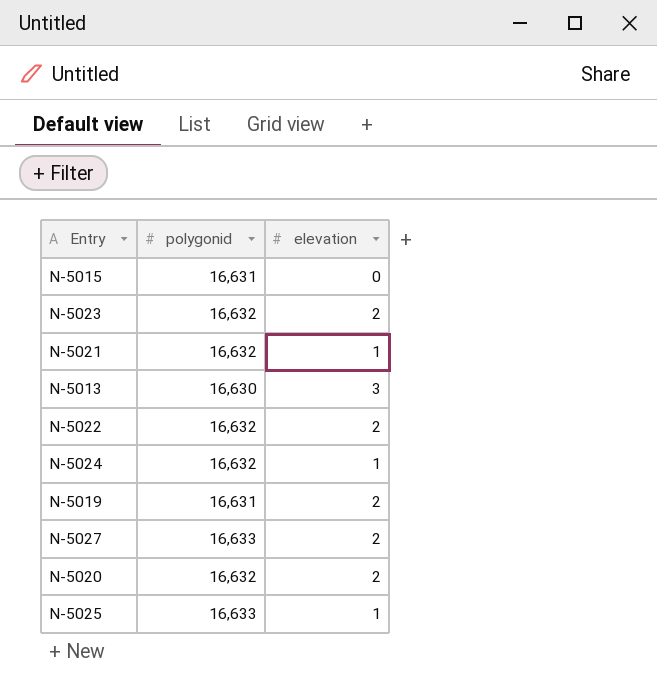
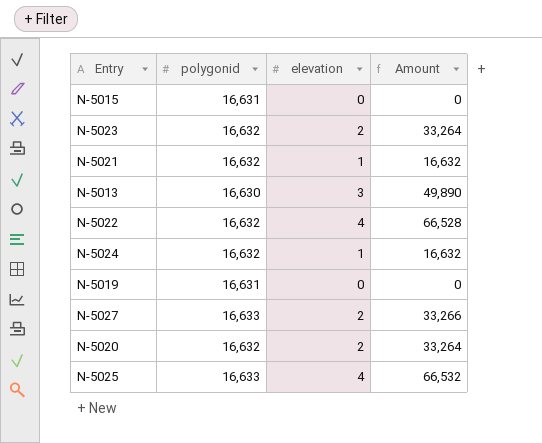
column Amount | formula: none -> [polygonid] * [elevation]
N-5022 | elevation: 2 -> 4
N-5019 | elevation: 2 -> 0
N-5025 | elevation: 1 -> 4

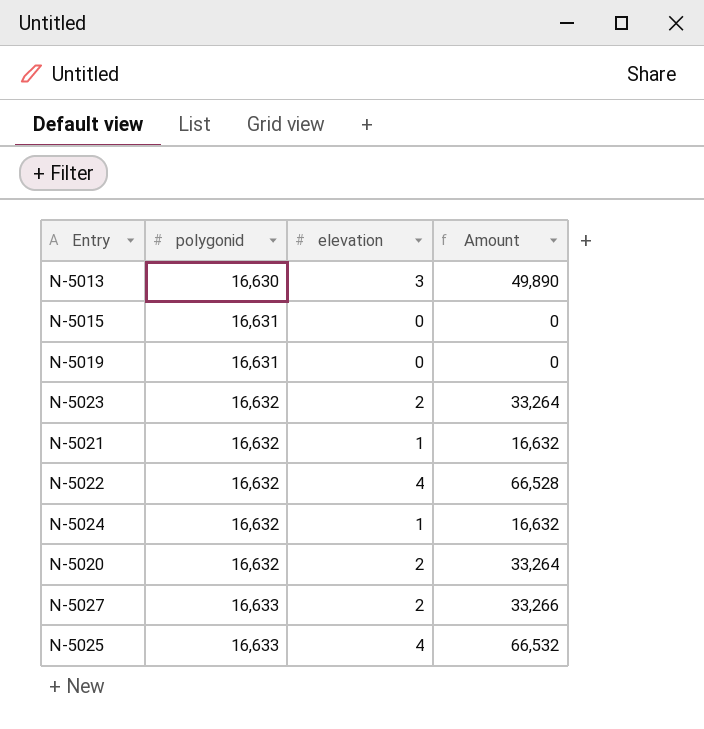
row order: none -> polygonid ascending

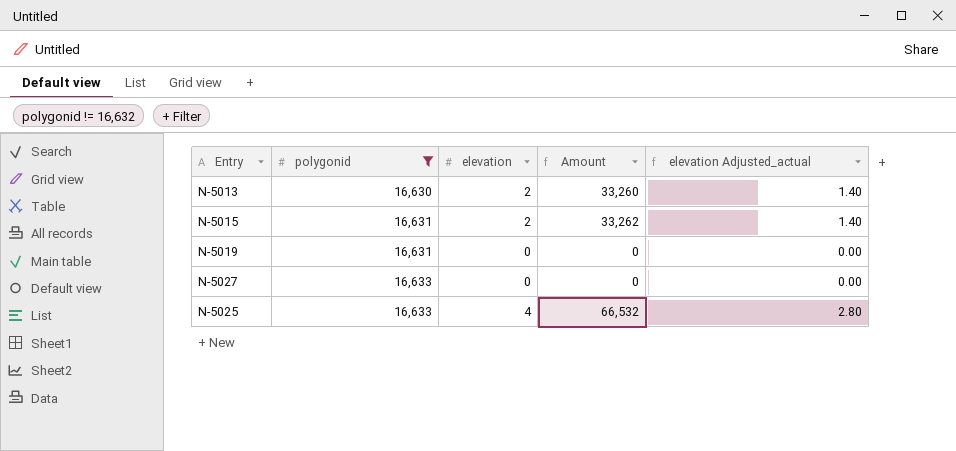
filter: none -> polygonid != 16,632
column elevation Adjusted_actual | formula: none -> [elevation] * 0.7
N-5013 | elevation: 3 -> 2
N-5013 | Amount: 49,890 -> 33,260
N-5015 | elevation: 0 -> 2
N-5015 | Amount: 0 -> 33,262
N-5027 | elevation: 2 -> 0
N-5027 | Amount: 33,266 -> 0

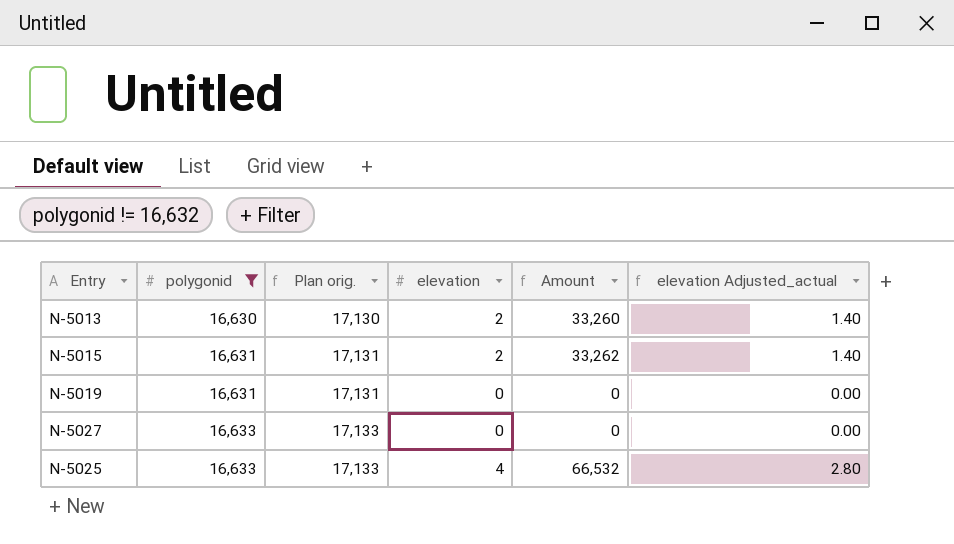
column Plan orig. | formula: none -> [polygonid] + 500

